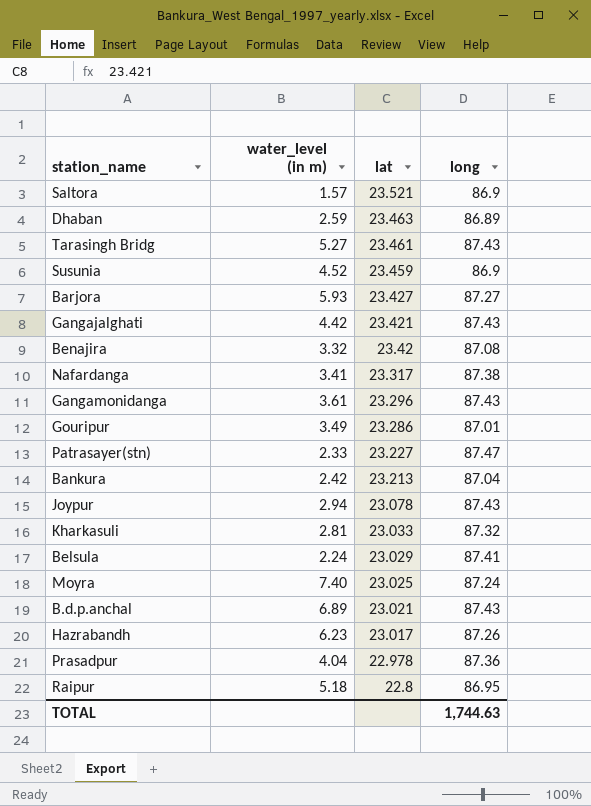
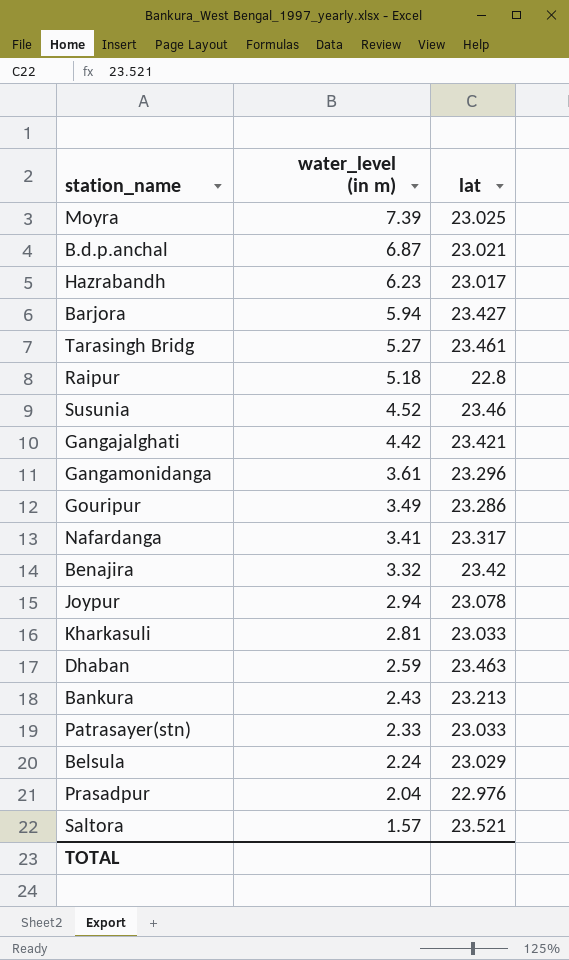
row order: lat descending -> water_level (in m) descending
column long | position: 4 -> none
Moyra | water_level (in m): 7.40 -> 7.39
B.d.p.anchal | water_level (in m): 6.89 -> 6.87
Barjora | water_level (in m): 5.93 -> 5.94
Susunia | lat: 23.459 -> 23.46
Bankura | water_level (in m): 2.42 -> 2.43
Patrasayer(stn) | lat: 23.227 -> 23.033
Prasadpur | water_level (in m): 4.04 -> 2.04
Prasadpur | lat: 22.978 -> 22.976

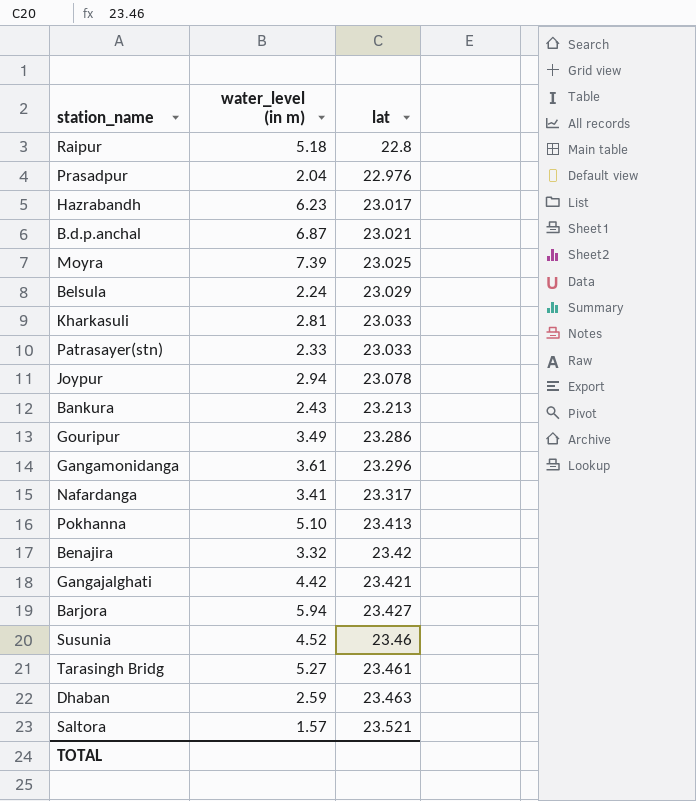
row order: water_level (in m) descending -> lat ascending
row Pokhanna: none -> 5.10 | 23.413

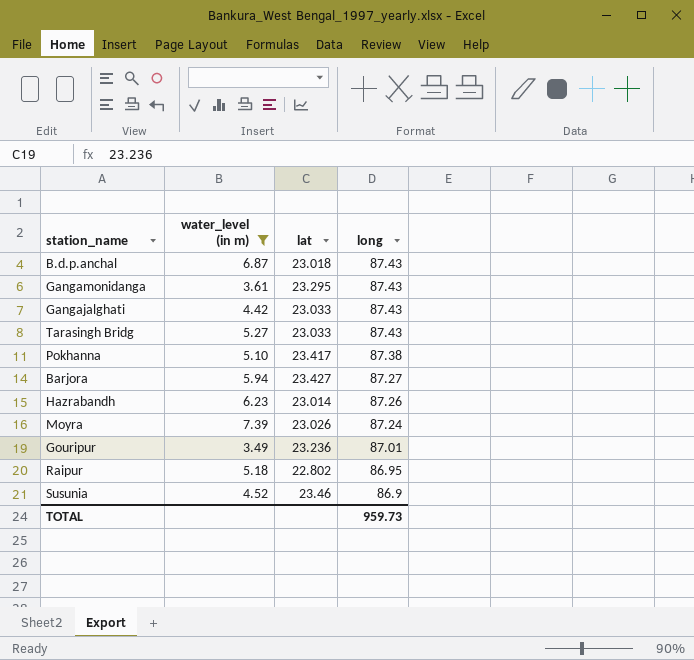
filter: none -> water_level (in m) >= 3.49
row order: lat ascending -> long descending
column long | position: none -> 4
B.d.p.anchal | lat: 23.021 -> 23.018
Gangamonidanga | lat: 23.296 -> 23.295
Gangajalghati | lat: 23.421 -> 23.033
Tarasingh Bridg | lat: 23.461 -> 23.033
Pokhanna | lat: 23.413 -> 23.417
Hazrabandh | lat: 23.017 -> 23.014
Moyra | lat: 23.025 -> 23.026
Gouripur | lat: 23.286 -> 23.236
Raipur | lat: 22.8 -> 22.802

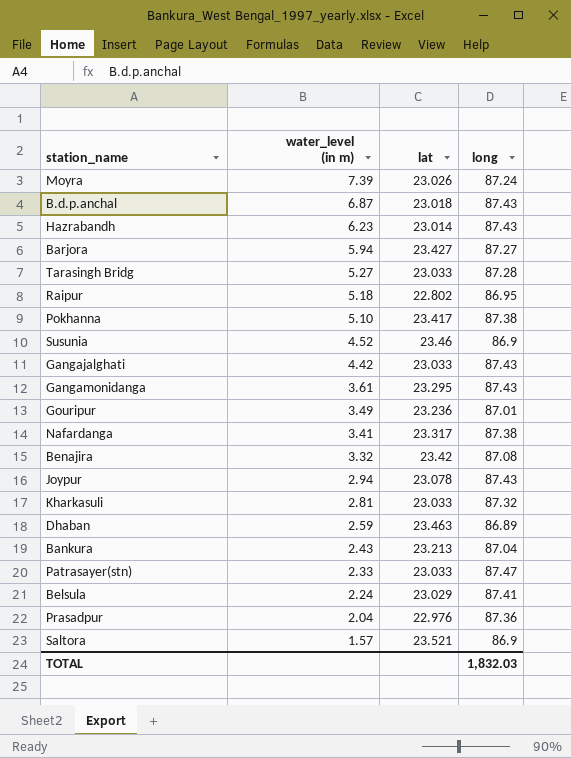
filter: water_level (in m) >= 3.49 -> none
row order: long descending -> water_level (in m) descending
Hazrabandh | long: 87.26 -> 87.43
Tarasingh Bridg | long: 87.43 -> 87.28
TOTAL | long: 959.73 -> 1,832.03

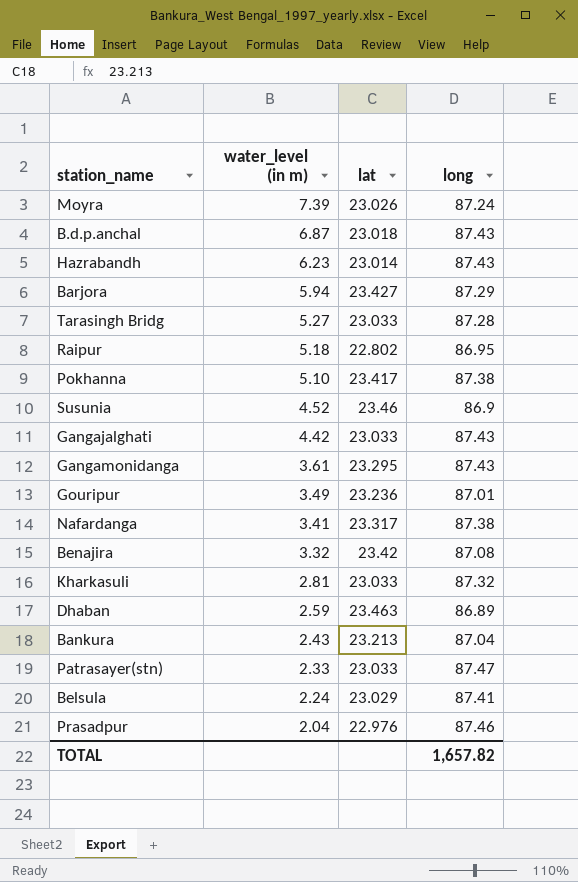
row Joypur: 2.94 | 23.078 | 87.43 -> none
row Saltora: 1.57 | 23.521 | 86.9 -> none
Barjora | long: 87.27 -> 87.29
Prasadpur | long: 87.36 -> 87.46
TOTAL | long: 1,832.03 -> 1,657.82

